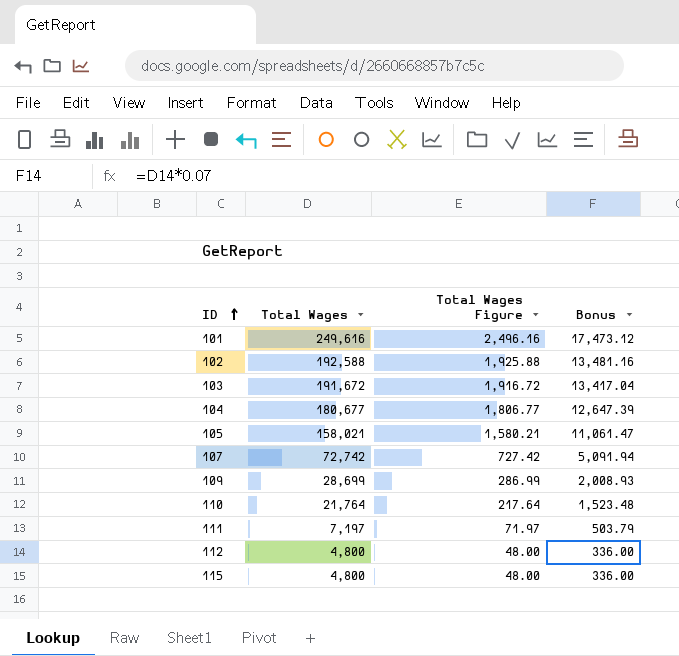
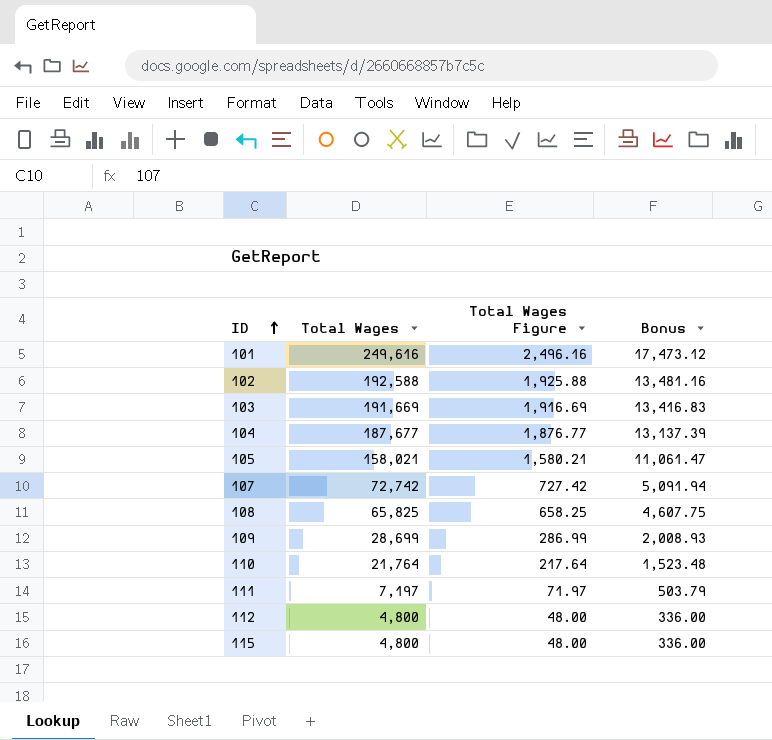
103 | Total Wages: 191,672 -> 191,669
103 | Total Wages Figure: 1,916.72 -> 1,916.69
103 | Bonus: 13,417.04 -> 13,416.83
104 | Total Wages: 180,677 -> 187,677
104 | Total Wages Figure: 1,806.77 -> 1,876.77
104 | Bonus: 12,647.39 -> 13,137.39
row 108: none -> 65,825 | 658.25 | 4,607.75

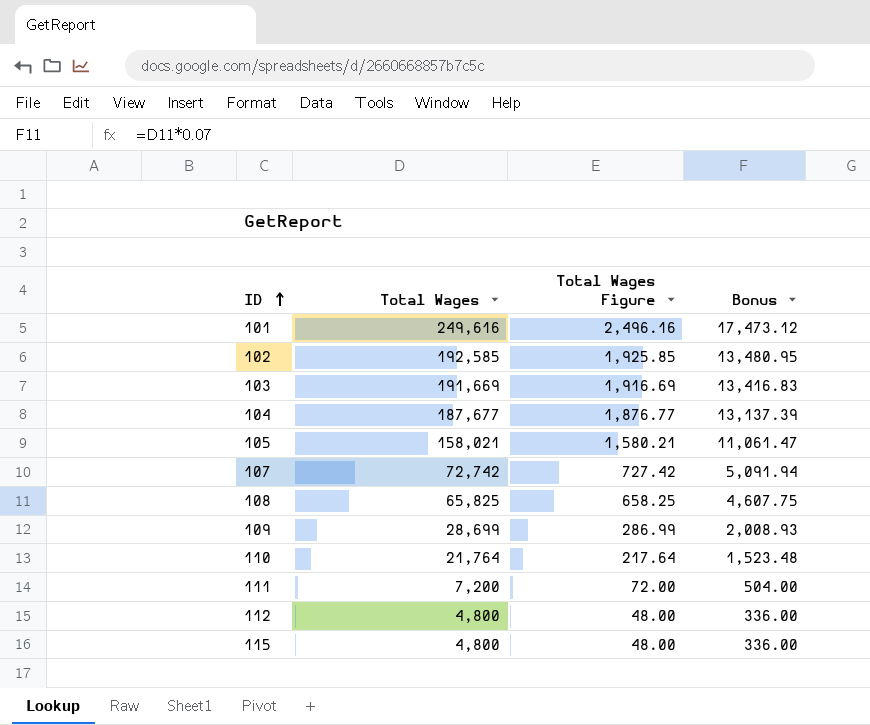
102 | Total Wages: 192,588 -> 192,585
102 | Total Wages Figure: 1,925.88 -> 1,925.85
102 | Bonus: 13,481.16 -> 13,480.95
111 | Total Wages: 7,197 -> 7,200
111 | Total Wages Figure: 71.97 -> 72.00
111 | Bonus: 503.79 -> 504.00

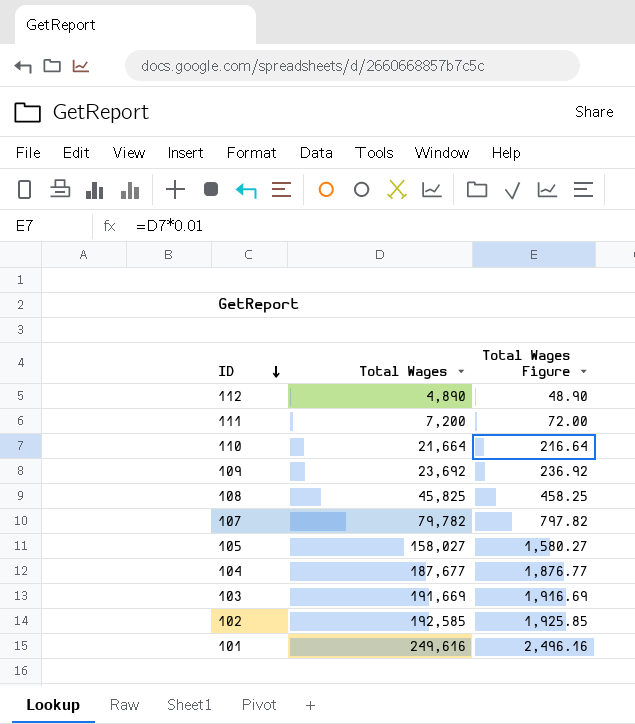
row order: ID ascending -> ID descending
column Bonus | formula: [Total Wages] * 0.07 -> none
row 115: 4,800 | 48.00 | 336.00 -> none
112 | Total Wages: 4,800 -> 4,890
112 | Total Wages Figure: 48.00 -> 48.90
110 | Total Wages: 21,764 -> 21,664
110 | Total Wages Figure: 217.64 -> 216.64
109 | Total Wages: 28,699 -> 23,692
109 | Total Wages Figure: 286.99 -> 236.92
108 | Total Wages: 65,825 -> 45,825
108 | Total Wages Figure: 658.25 -> 458.25
107 | Total Wages: 72,742 -> 79,782
107 | Total Wages Figure: 727.42 -> 797.82
105 | Total Wages: 158,021 -> 158,027
105 | Total Wages Figure: 1,580.21 -> 1,580.27

